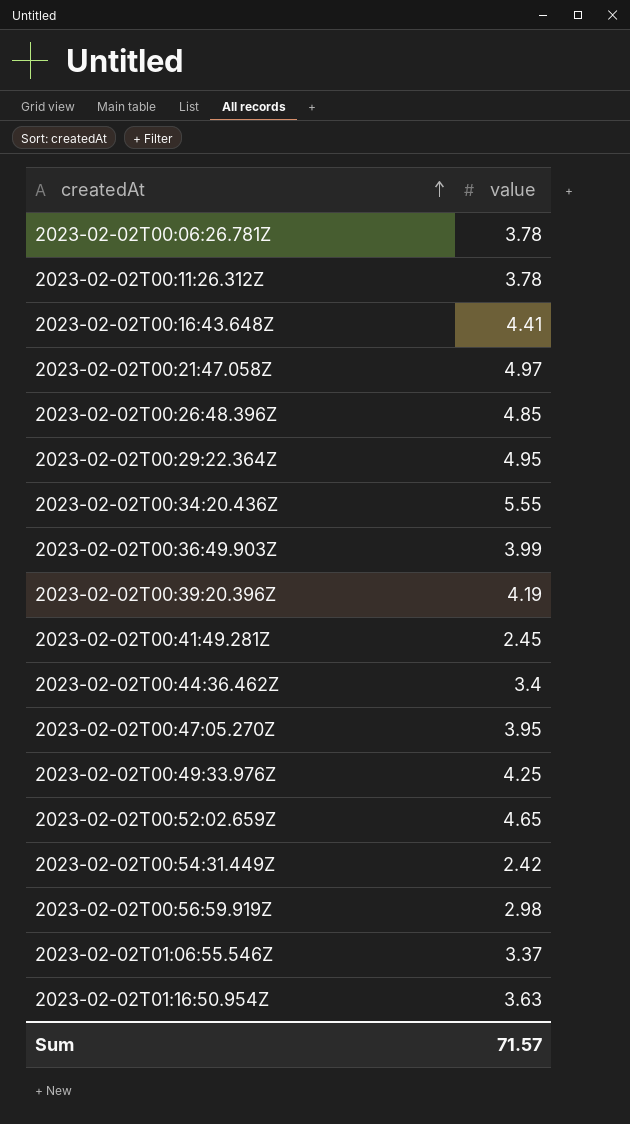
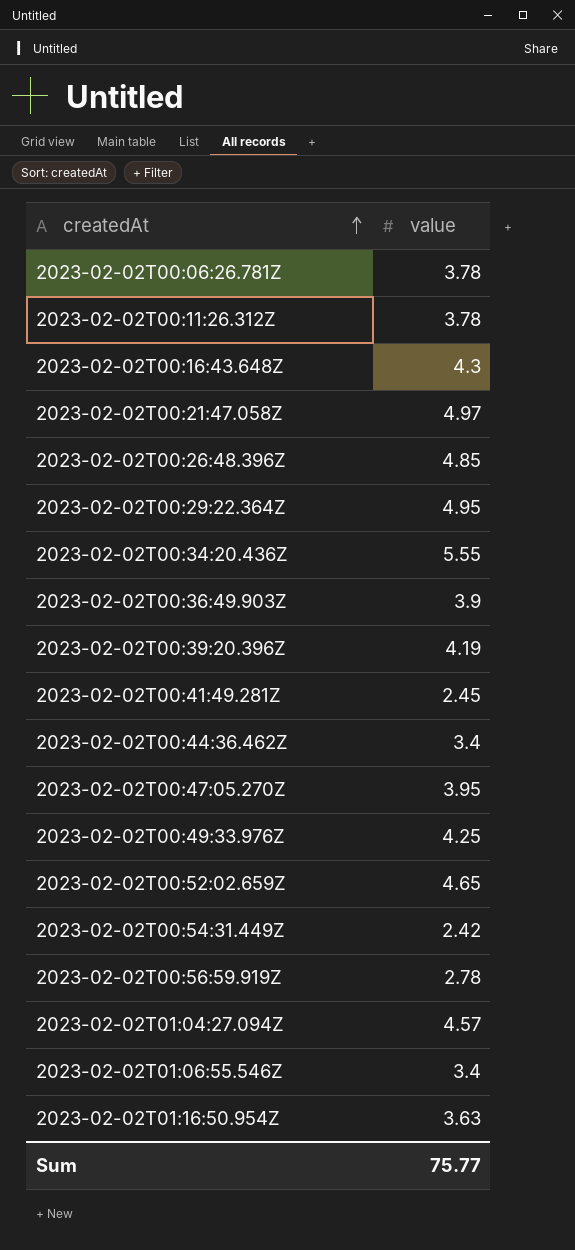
2023-02-02T00:16:43.648Z | value: 4.41 -> 4.3
2023-02-02T00:36:49.903Z | value: 3.99 -> 3.9
2023-02-02T00:56:59.919Z | value: 2.98 -> 2.78
row 2023-02-02T01:04:27.094Z: none -> 4.57
2023-02-02T01:06:55.546Z | value: 3.37 -> 3.4
Sum | value: 71.57 -> 75.77

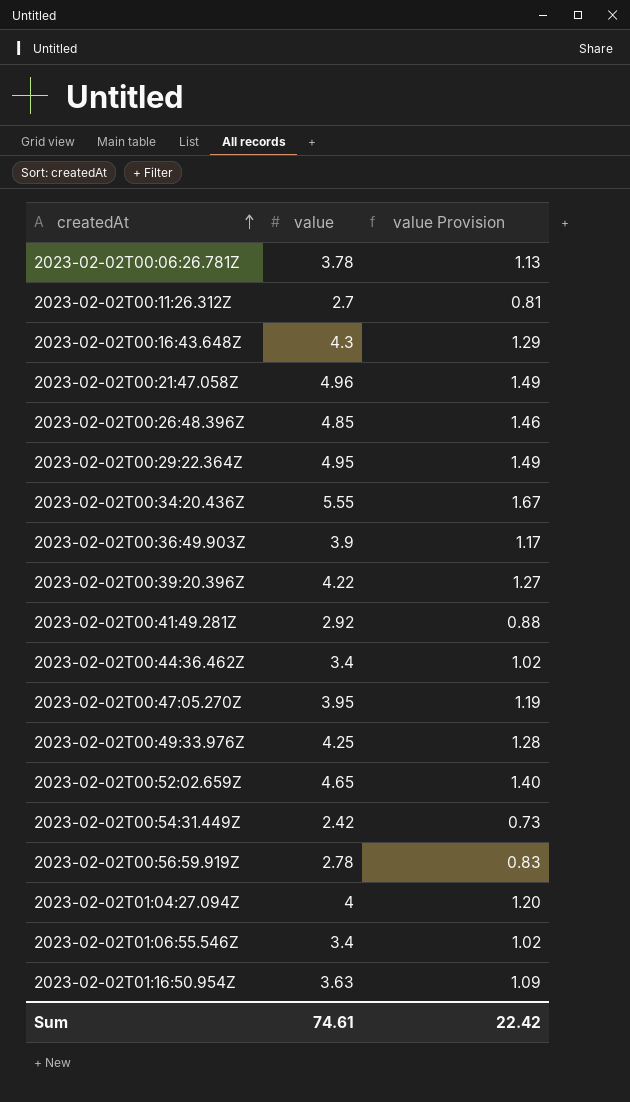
column value Provision | formula: none -> [value] * 0.3
2023-02-02T00:11:26.312Z | value: 3.78 -> 2.7
2023-02-02T00:21:47.058Z | value: 4.97 -> 4.96
2023-02-02T00:39:20.396Z | value: 4.19 -> 4.22
2023-02-02T00:41:49.281Z | value: 2.45 -> 2.92
2023-02-02T01:04:27.094Z | value: 4.57 -> 4
Sum | value: 75.77 -> 74.61

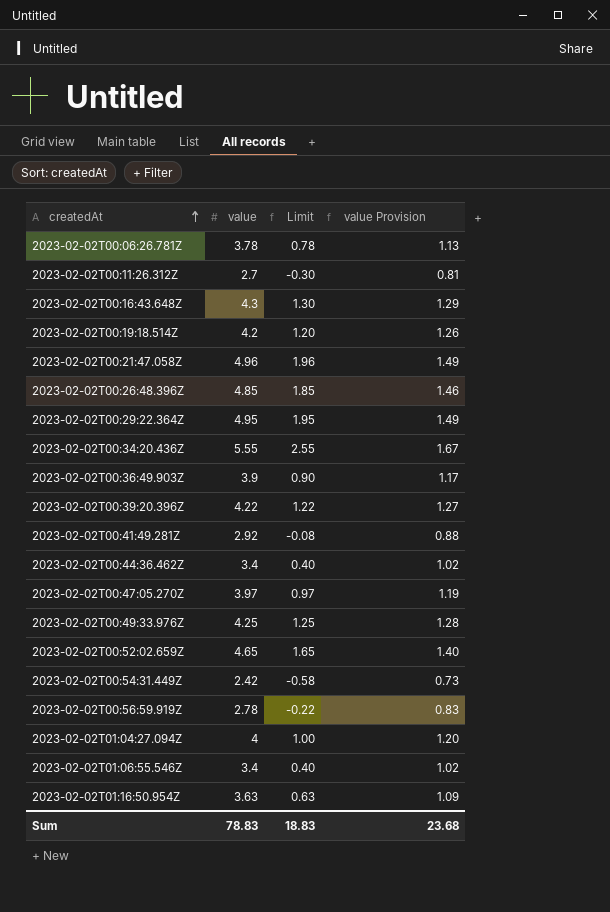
column Limit | formula: none -> [value] - 3
row 2023-02-02T00:19:18.514Z: none -> 4.2 | 1.20 | 1.26
2023-02-02T00:47:05.270Z | value: 3.95 -> 3.97
Sum | value: 74.61 -> 78.83
Sum | value Provision: 22.42 -> 23.68

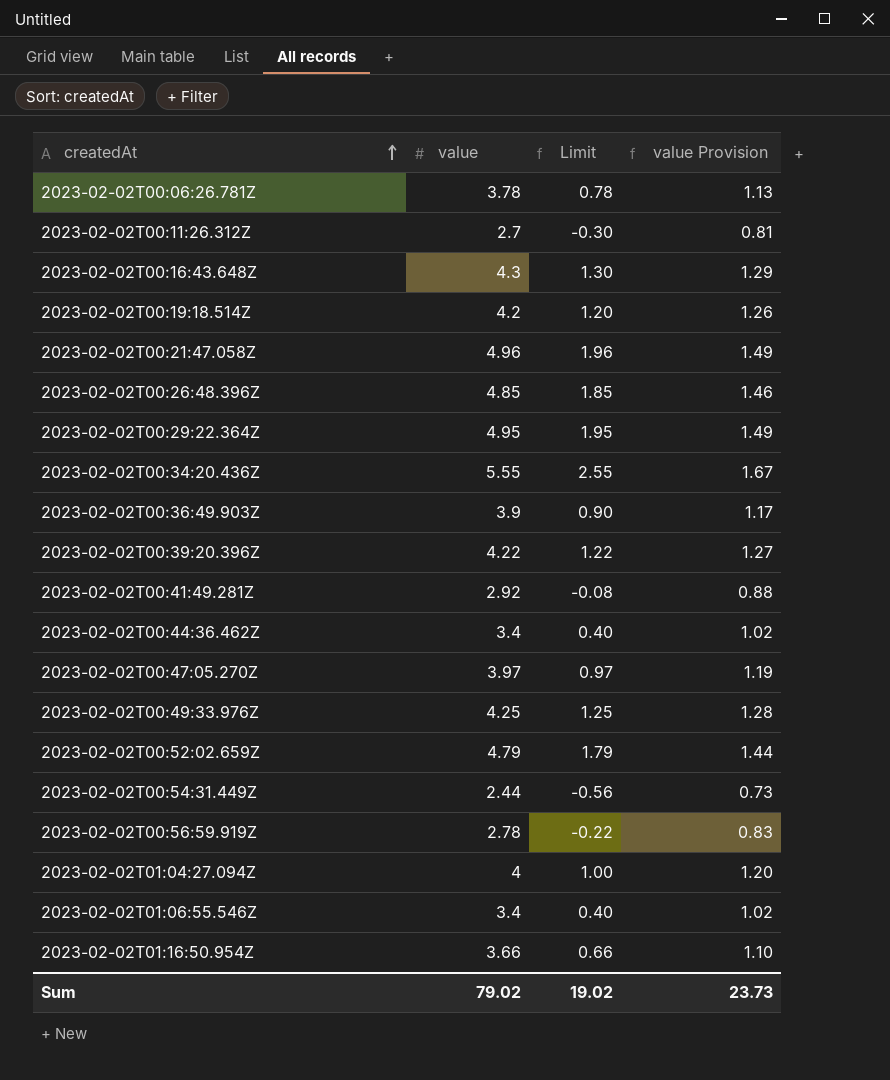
2023-02-02T00:52:02.659Z | value: 4.65 -> 4.79
2023-02-02T00:52:02.659Z | Limit: 1.65 -> 1.79
2023-02-02T00:52:02.659Z | value Provision: 1.40 -> 1.44
2023-02-02T00:54:31.449Z | value: 2.42 -> 2.44
2023-02-02T00:54:31.449Z | Limit: -0.58 -> -0.56
2023-02-02T01:16:50.954Z | value: 3.63 -> 3.66
2023-02-02T01:16:50.954Z | Limit: 0.63 -> 0.66
2023-02-02T01:16:50.954Z | value Provision: 1.09 -> 1.10
Sum | value: 78.83 -> 79.02
Sum | Limit: 18.83 -> 19.02
Sum | value Provision: 23.68 -> 23.73

